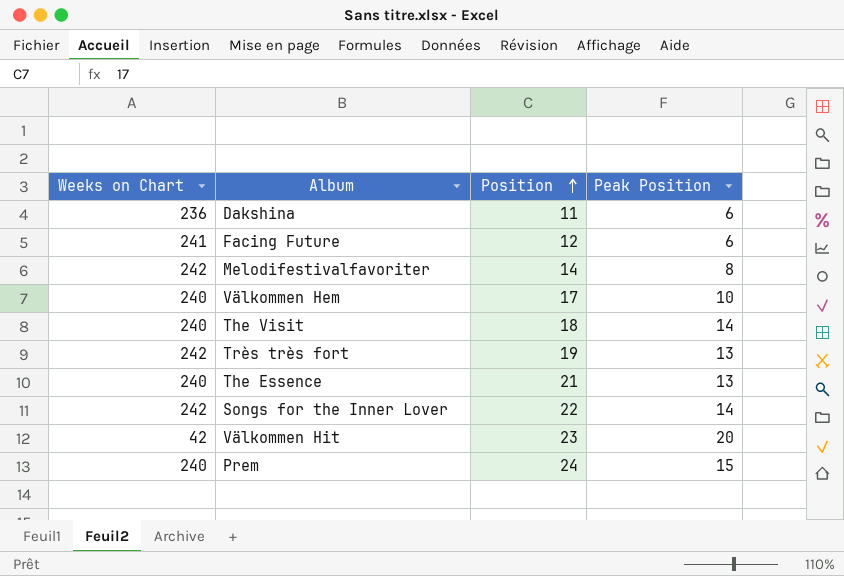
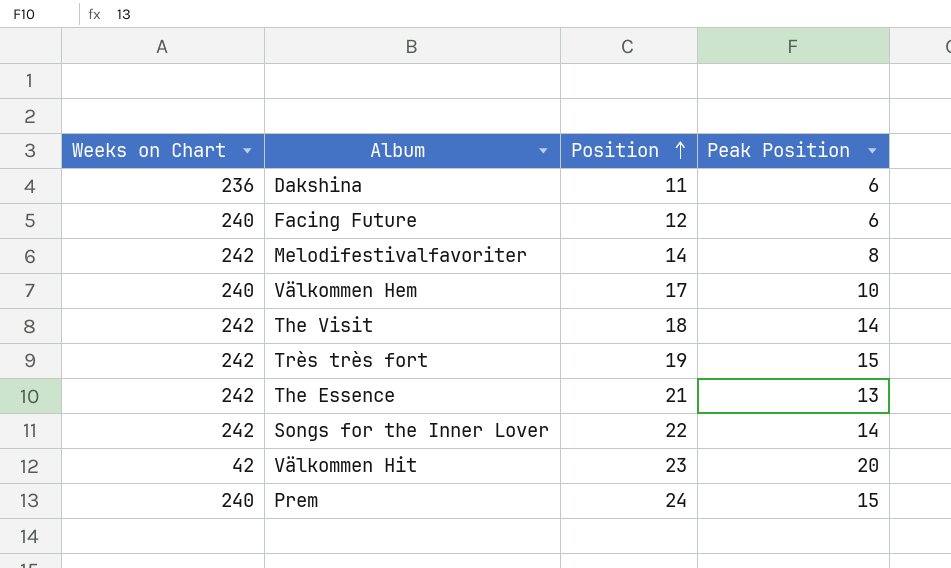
Facing Future | Weeks on Chart: 241 -> 240
The Visit | Weeks on Chart: 240 -> 242
Très très fort | Peak Position: 13 -> 15
The Essence | Weeks on Chart: 240 -> 242

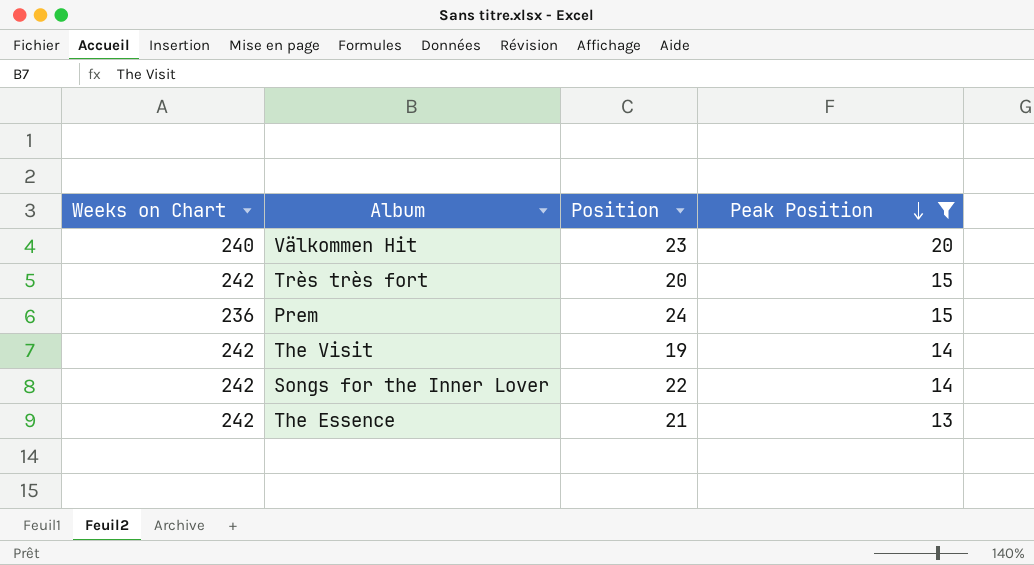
filter: none -> Peak Position >= 13
row order: Position ascending -> Peak Position descending
Välkommen Hit | Weeks on Chart: 42 -> 240
Très très fort | Position: 19 -> 20
Prem | Weeks on Chart: 240 -> 236
The Visit | Position: 18 -> 19

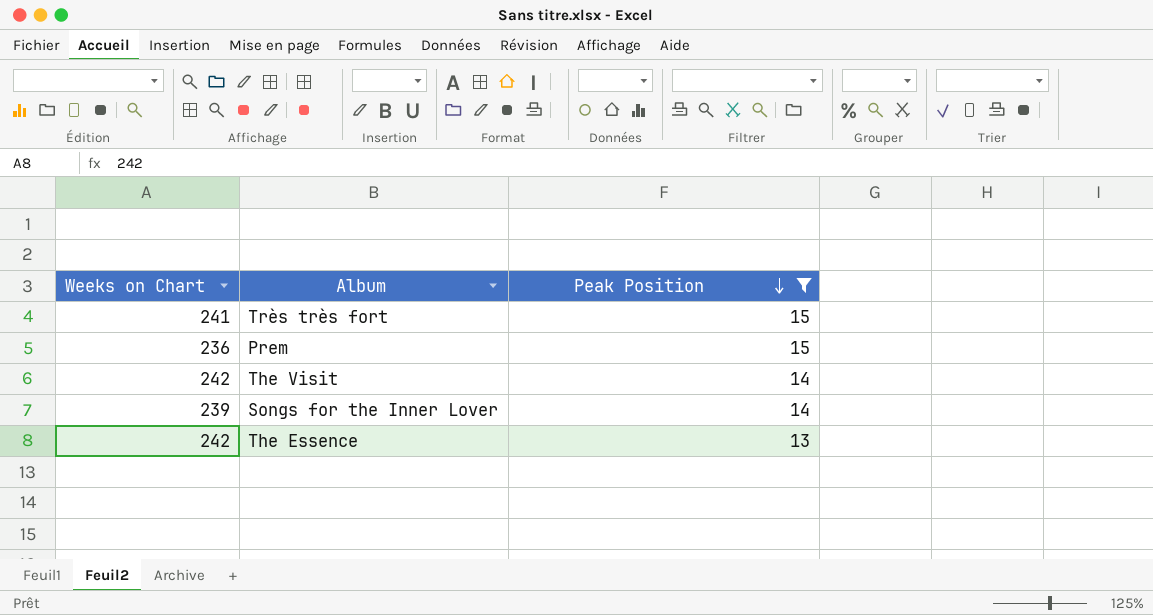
column Position | position: 3 -> none
row Välkommen Hit: 240 | 23 | 20 -> none
Très très fort | Weeks on Chart: 242 -> 241
Songs for the Inner Lover | Weeks on Chart: 242 -> 239

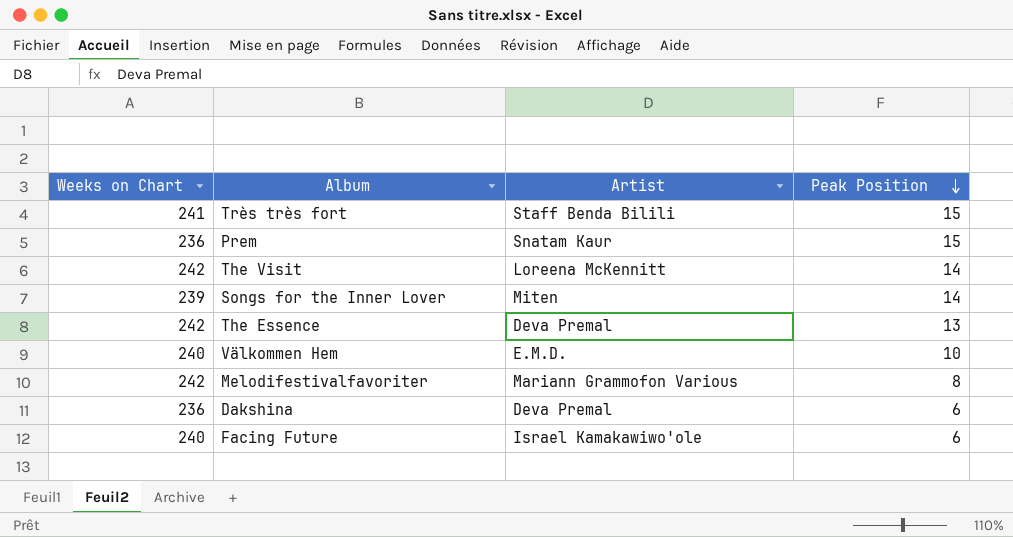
filter: Peak Position >= 13 -> none
column Artist | position: none -> 3

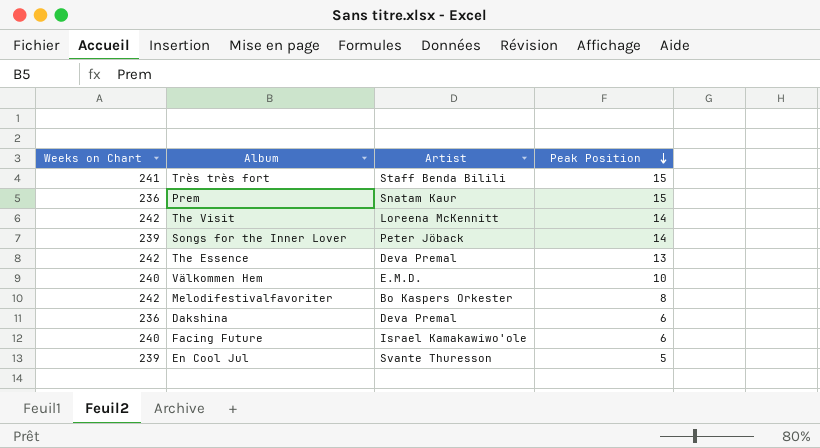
Songs for the Inner Lover | Artist: Miten -> Peter Jöback
Melodifestivalfavoriter | Artist: Mariann Grammofon Various -> Bo Kaspers Orkester
row En Cool Jul: none -> 239 | Svante Thuresson | 5

